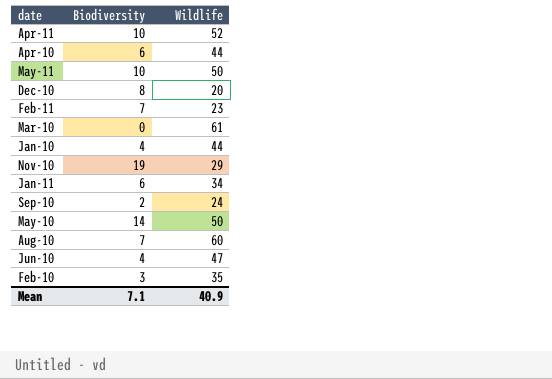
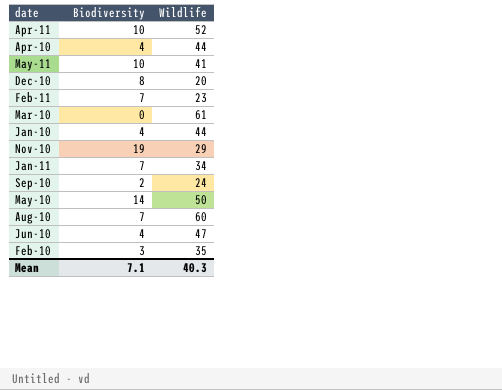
Apr-10 | Biodiversity: 6 -> 4
May-11 | Wildlife: 50 -> 41
Jan-11 | Biodiversity: 6 -> 7
Mean | Wildlife: 40.9 -> 40.3

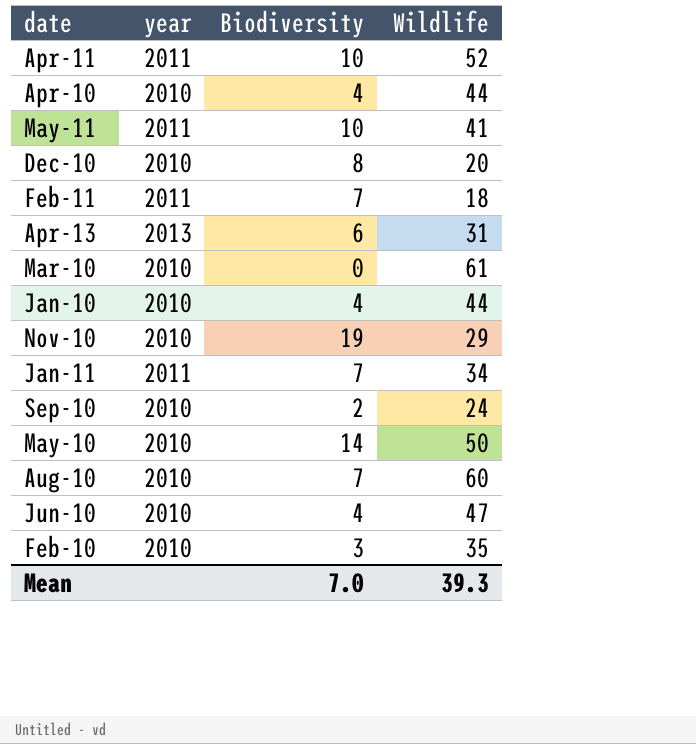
column year | position: none -> 2
Feb-11 | Wildlife: 23 -> 18
row Apr-13: none -> 2013 | 6 | 31
Mean | Biodiversity: 7.1 -> 7.0
Mean | Wildlife: 40.3 -> 39.3

